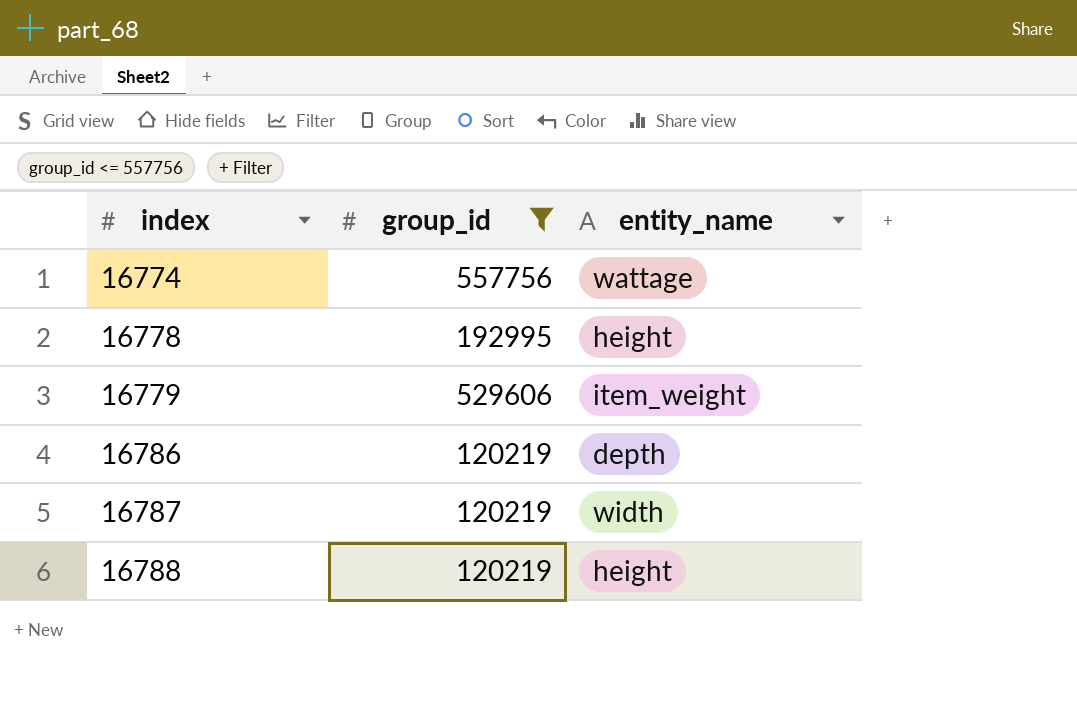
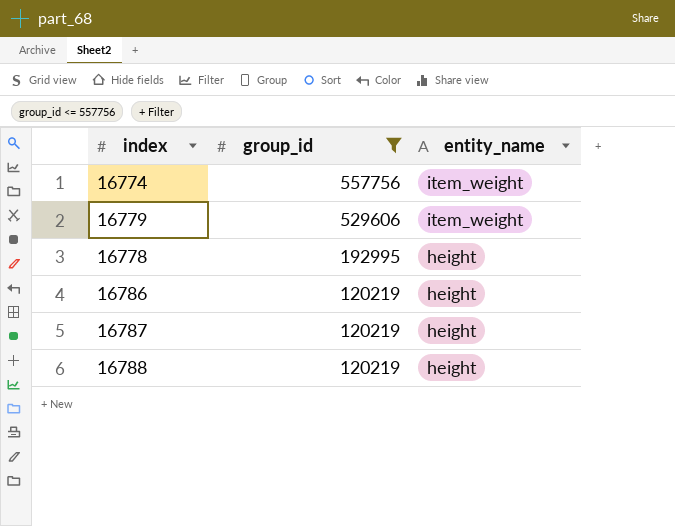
row order: index ascending -> group_id descending
16774 | entity_name: wattage -> item_weight
16786 | entity_name: depth -> height
16787 | entity_name: width -> height

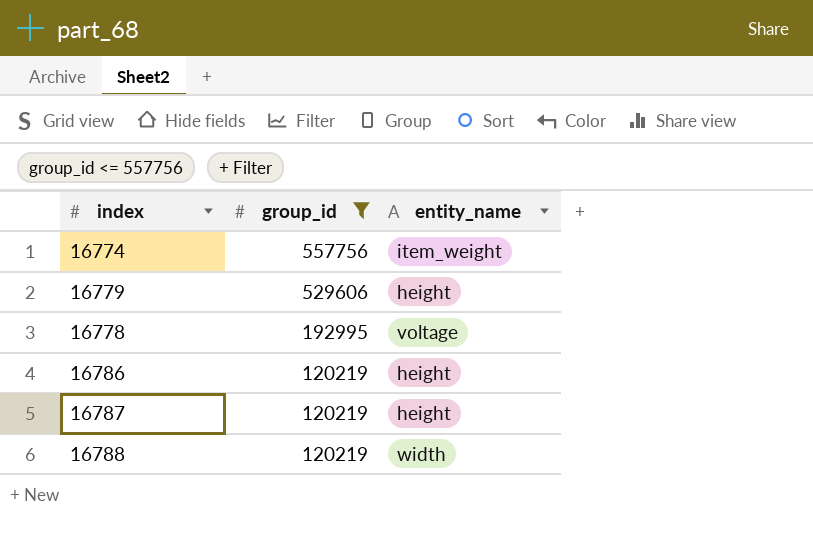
16779 | entity_name: item_weight -> height
16778 | entity_name: height -> voltage
16788 | entity_name: height -> width

